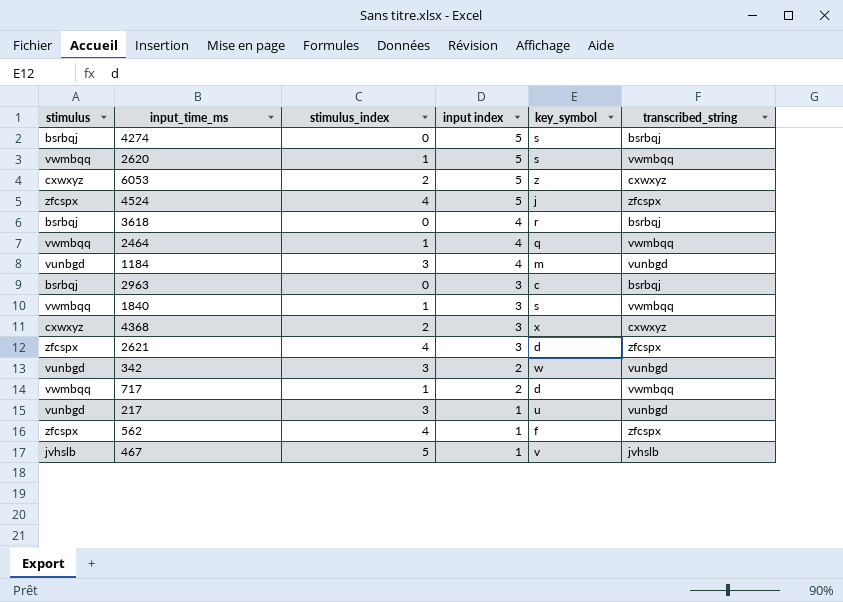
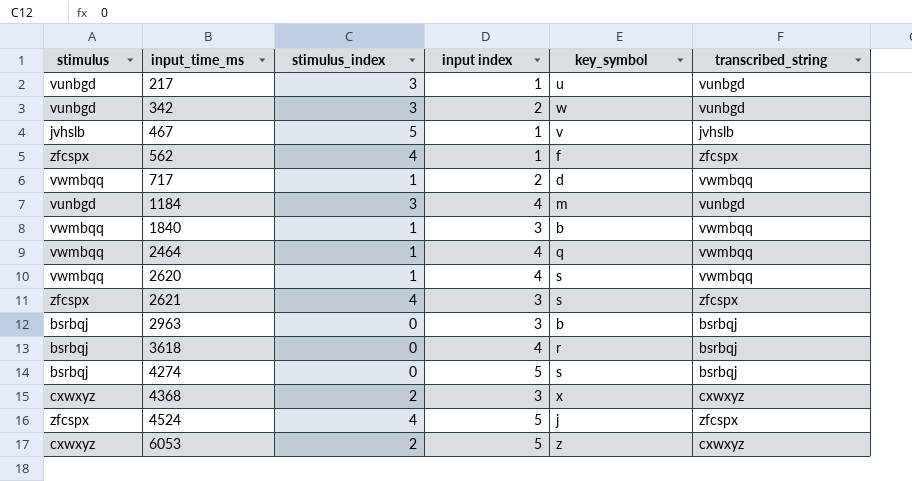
row order: input index descending -> input_time_ms ascending
1840 | key_symbol: s -> b
2620 | input index: 5 -> 4
2621 | key_symbol: d -> s
2963 | key_symbol: c -> b

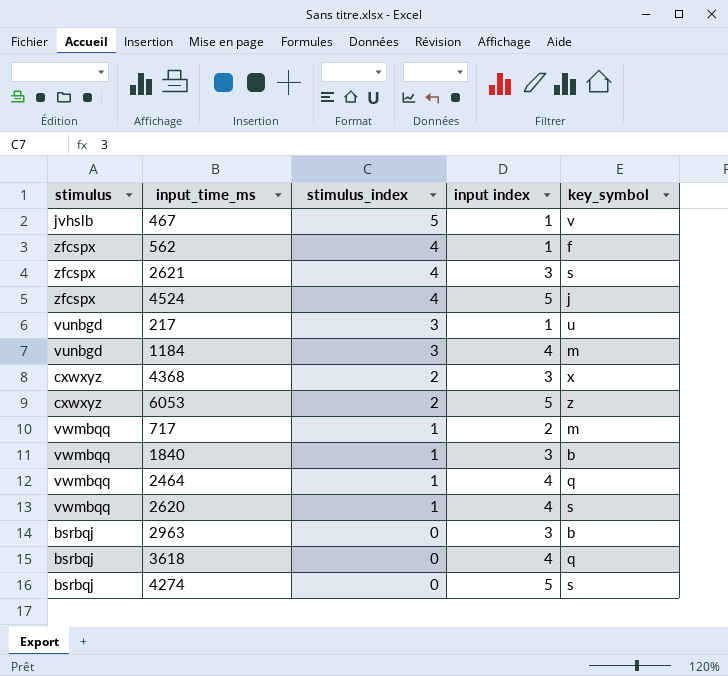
row order: input_time_ms ascending -> stimulus_index descending
column transcribed_string | position: 6 -> none
row 342: vunbgd | 3 | 2 | w | vunbgd -> none
717 | key_symbol: d -> m
3618 | key_symbol: r -> q

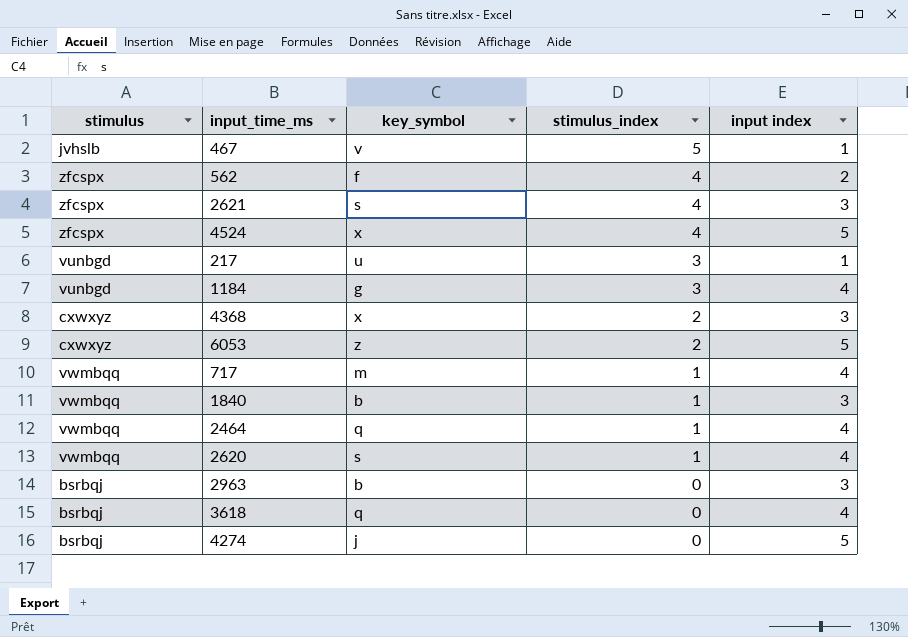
column key_symbol | position: 5 -> 3
562 | input index: 1 -> 2
4524 | key_symbol: j -> x
1184 | key_symbol: m -> g
717 | input index: 2 -> 4
4274 | key_symbol: s -> j

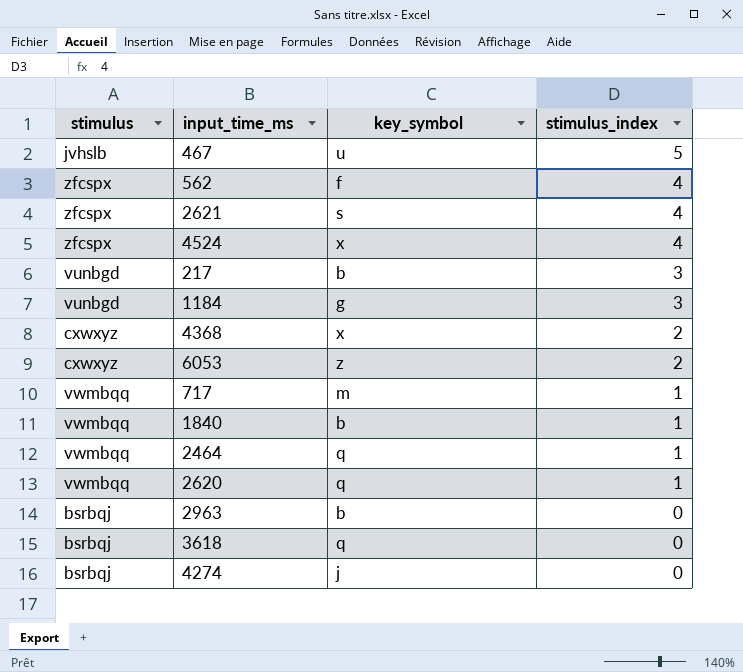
column input index | position: 5 -> none
467 | key_symbol: v -> u
217 | key_symbol: u -> b
2620 | key_symbol: s -> q

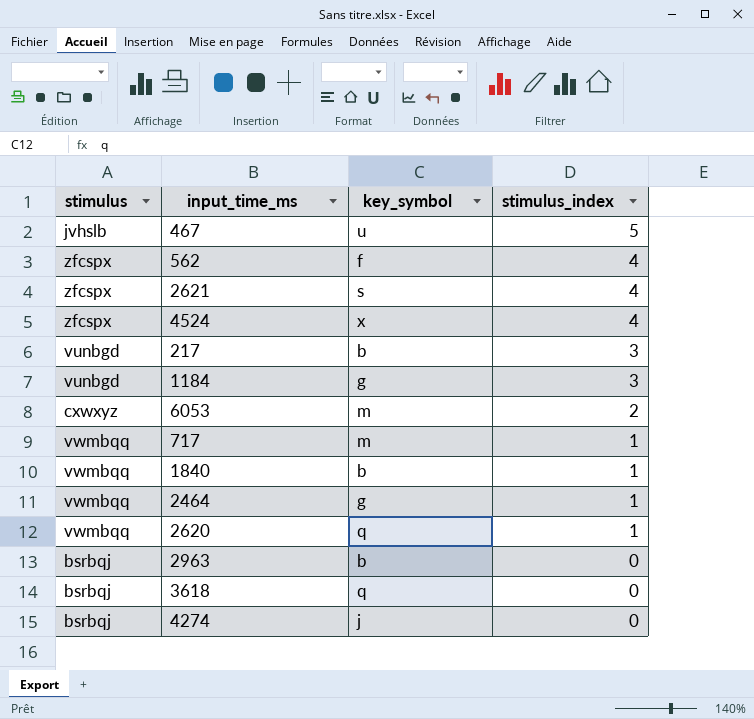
row 4368: cxwxyz | x | 2 -> none
6053 | key_symbol: z -> m
2464 | key_symbol: q -> g

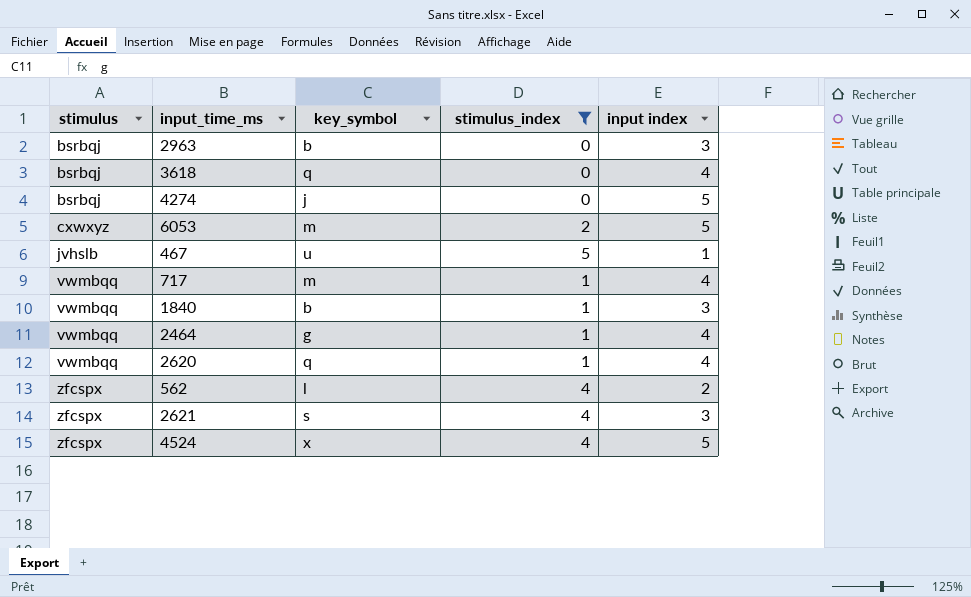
filter: none -> stimulus_index != 3
row order: stimulus_index descending -> stimulus ascending
column input index | position: none -> 5
562 | key_symbol: f -> l

